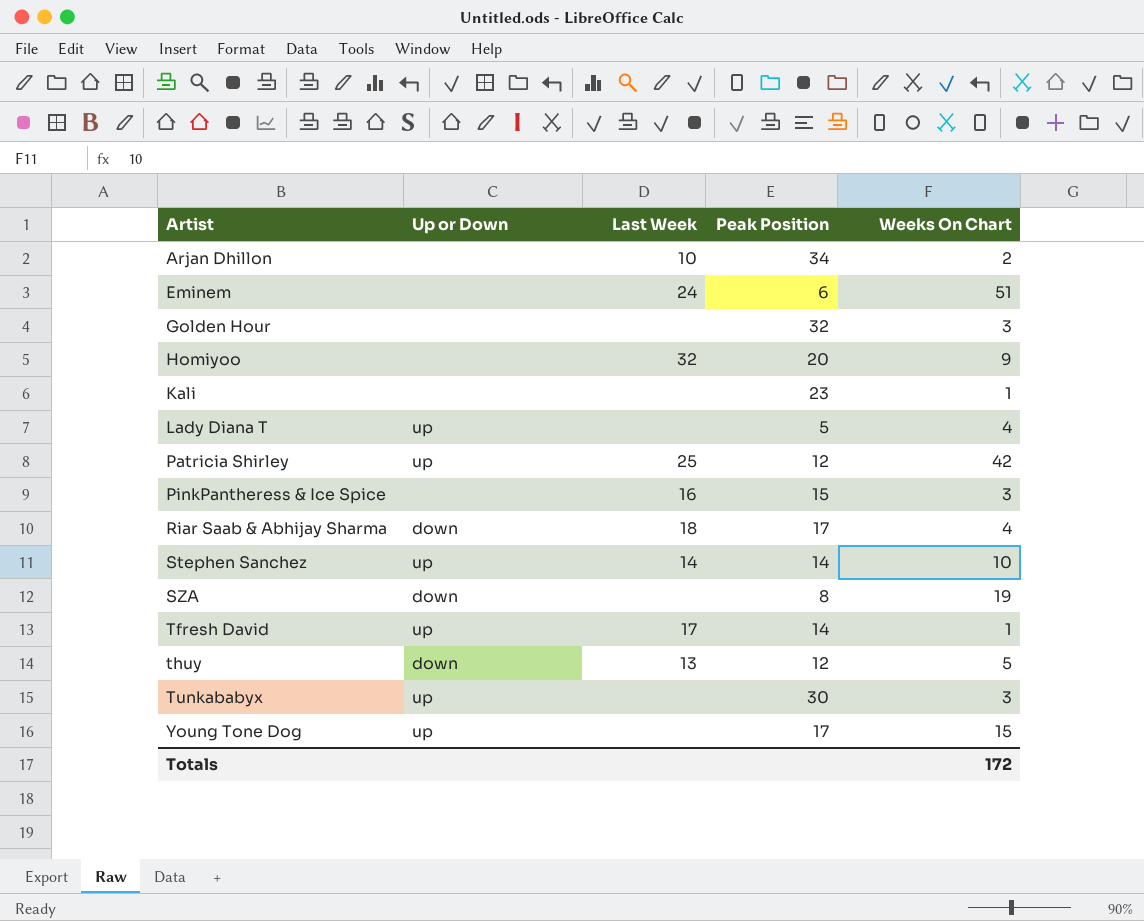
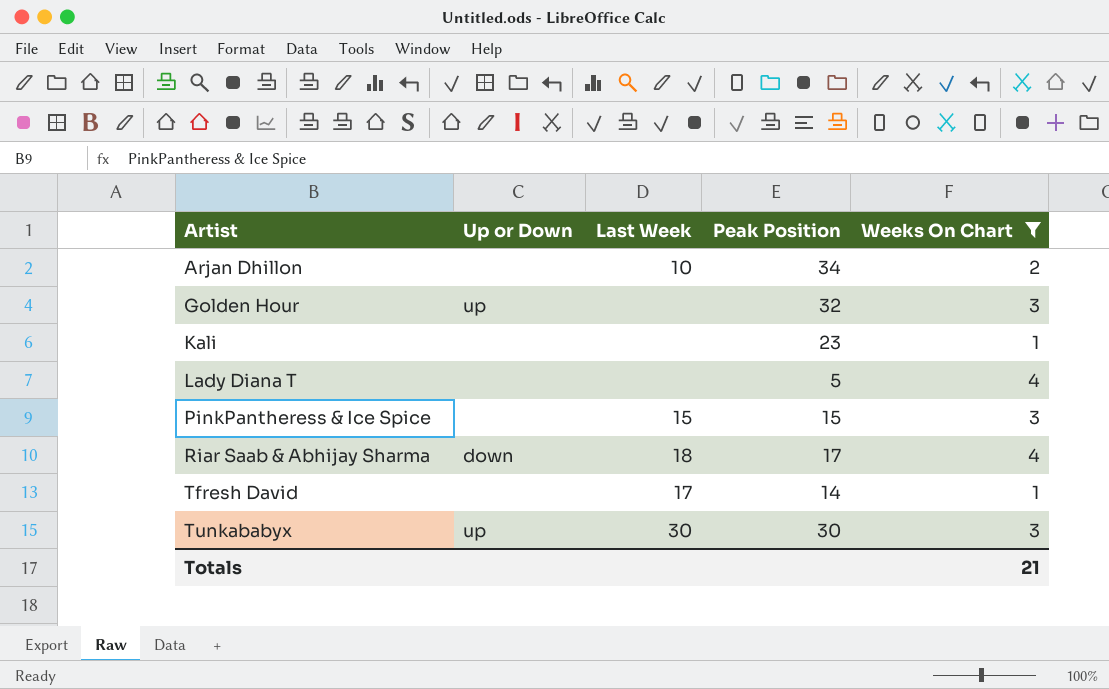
filter: none -> Weeks On Chart <= 4
Golden Hour | Up or Down: none -> up
Lady Diana T | Up or Down: up -> none
PinkPantheress & Ice Spice | Last Week: 16 -> 15
Tfresh David | Up or Down: up -> none
Tunkababyx | Last Week: none -> 30
Totals | Weeks On Chart: 172 -> 21

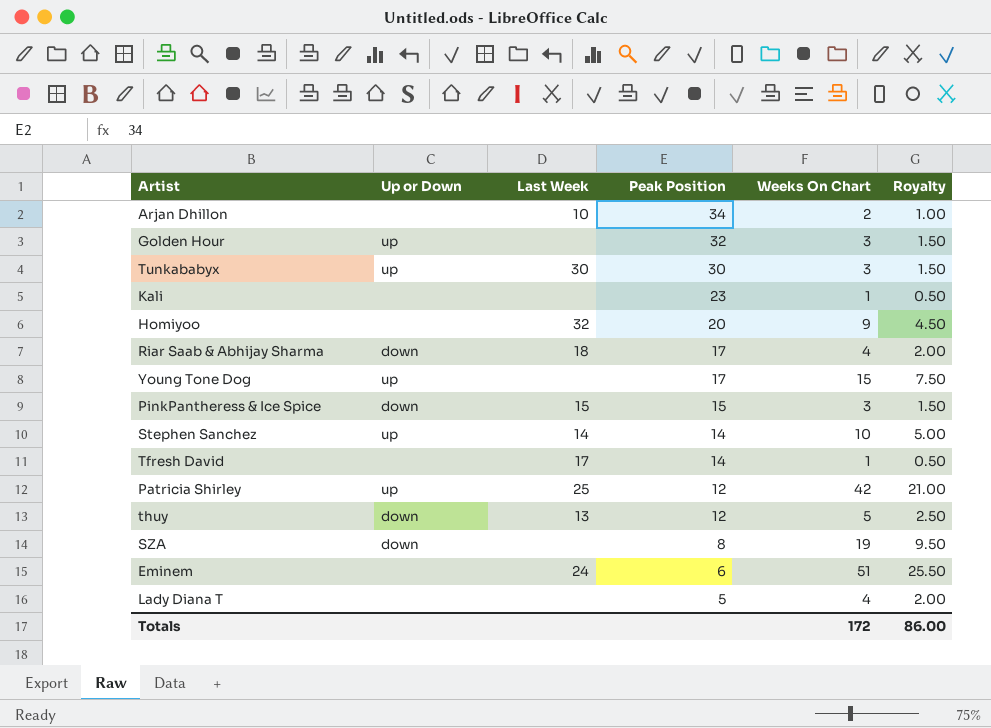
filter: Weeks On Chart <= 4 -> none
row order: Artist ascending -> Peak Position descending
column Royalty | formula: none -> [Weeks On Chart] * 0.5
PinkPantheress & Ice Spice | Up or Down: none -> down
Totals | Weeks On Chart: 21 -> 172

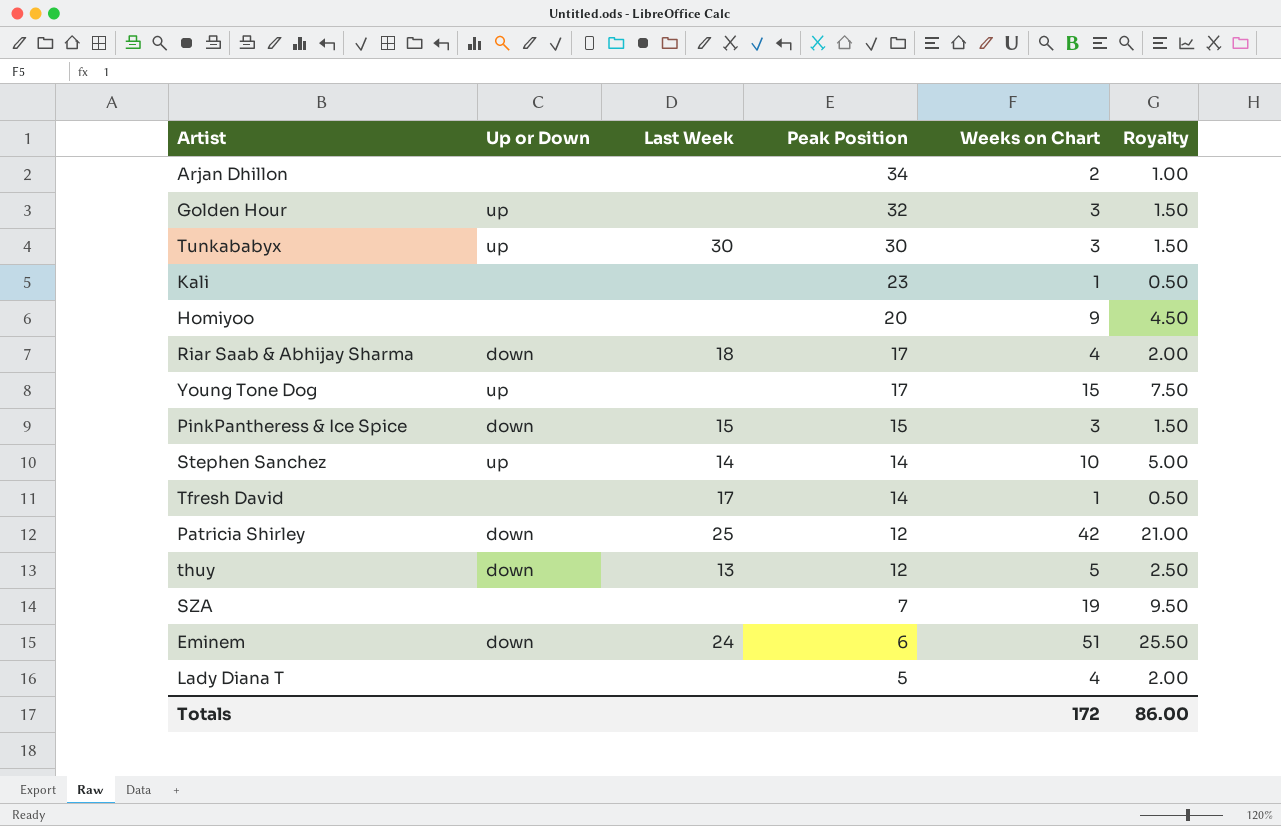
column name: Weeks On Chart -> Weeks on Chart
Arjan Dhillon | Last Week: 10 -> none
Homiyoo | Last Week: 32 -> none
Patricia Shirley | Up or Down: up -> down
SZA | Up or Down: down -> none
SZA | Peak Position: 8 -> 7
Eminem | Up or Down: none -> down

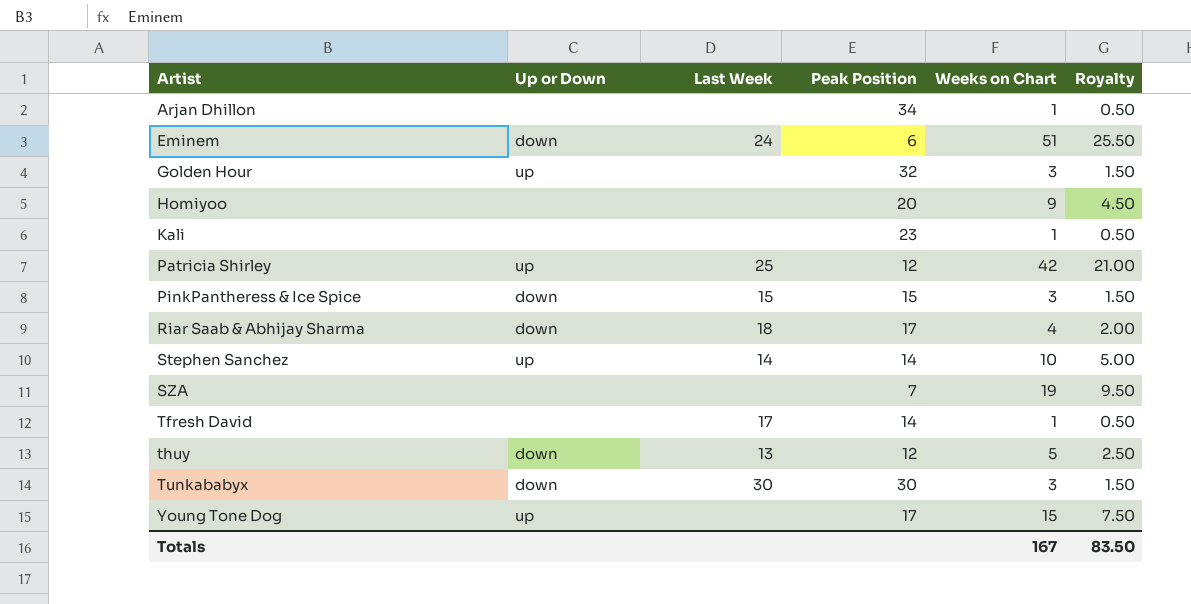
row order: Peak Position descending -> Artist ascending
row Lady Diana T: none | none | 5 | 4 | 2.00 -> none
Arjan Dhillon | Weeks on Chart: 2 -> 1
Arjan Dhillon | Royalty: 1.00 -> 0.50
Patricia Shirley | Up or Down: down -> up
Tunkababyx | Up or Down: up -> down
Totals | Weeks on Chart: 172 -> 167
Totals | Royalty: 86.00 -> 83.50

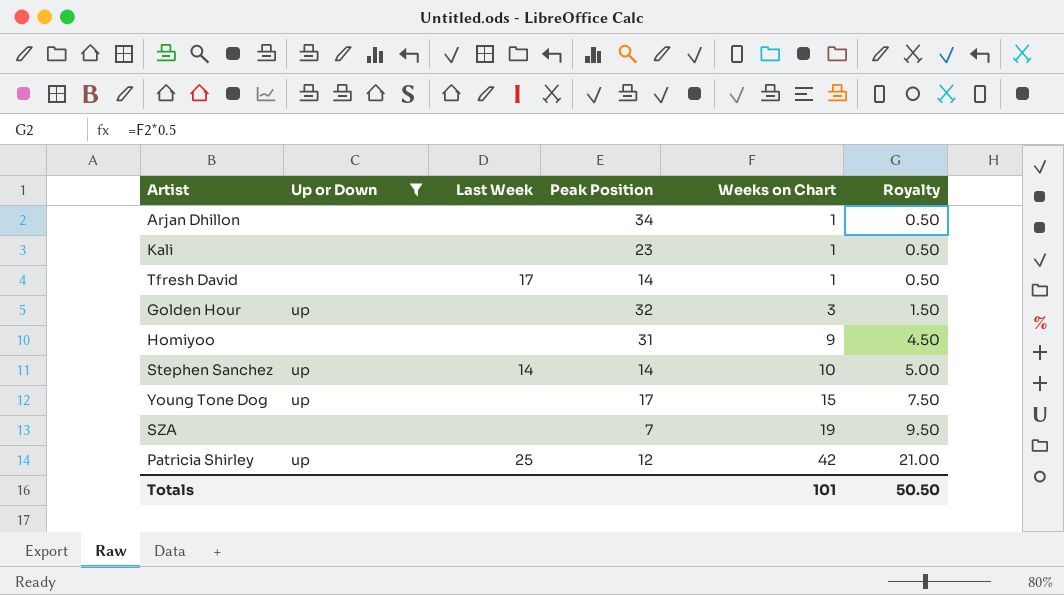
filter: none -> Up or Down != down
row order: Artist ascending -> Weeks on Chart ascending
Homiyoo | Peak Position: 20 -> 31
Totals | Weeks on Chart: 167 -> 101
Totals | Royalty: 83.50 -> 50.50

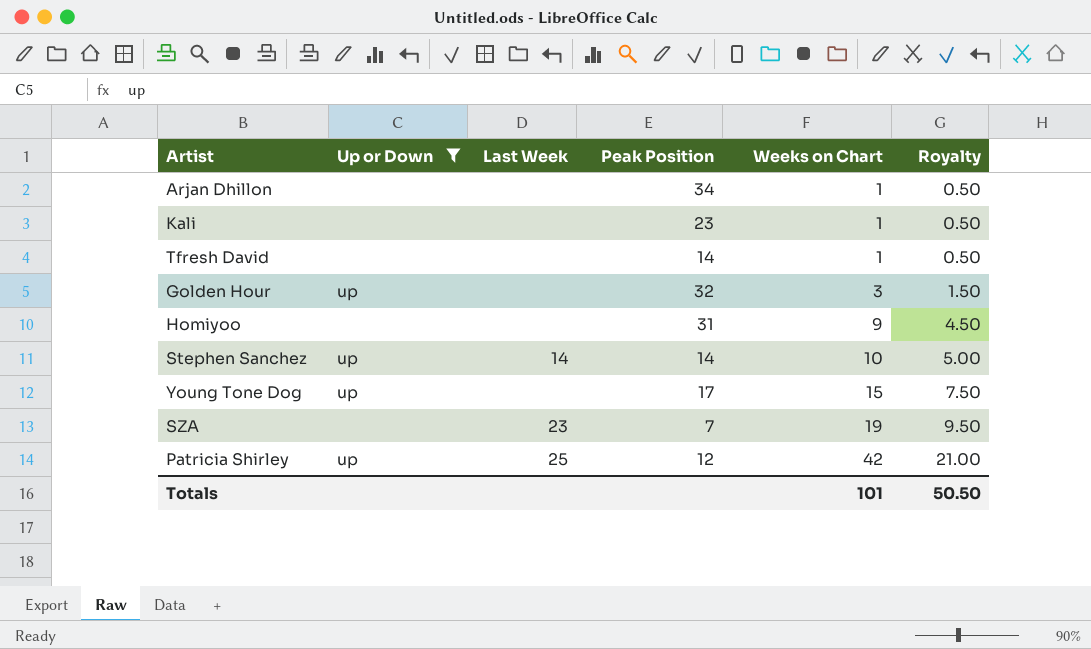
Tfresh David | Last Week: 17 -> none
SZA | Last Week: none -> 23

